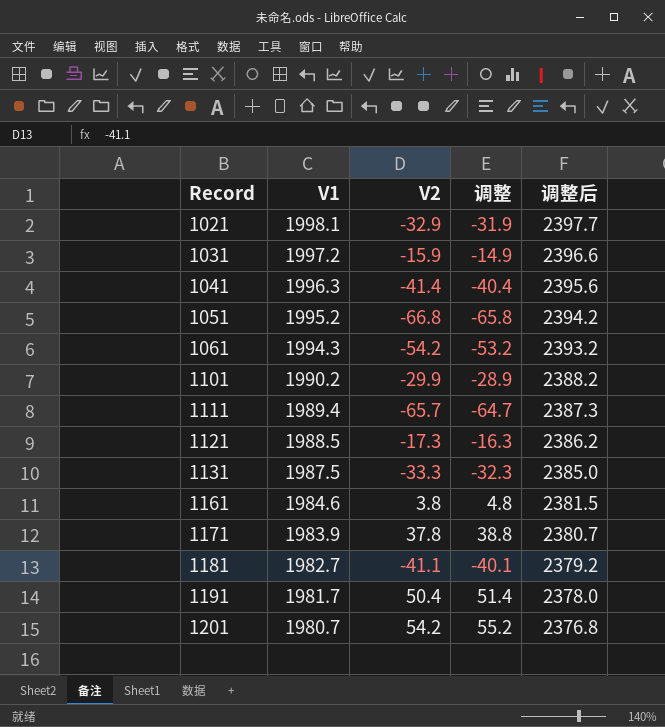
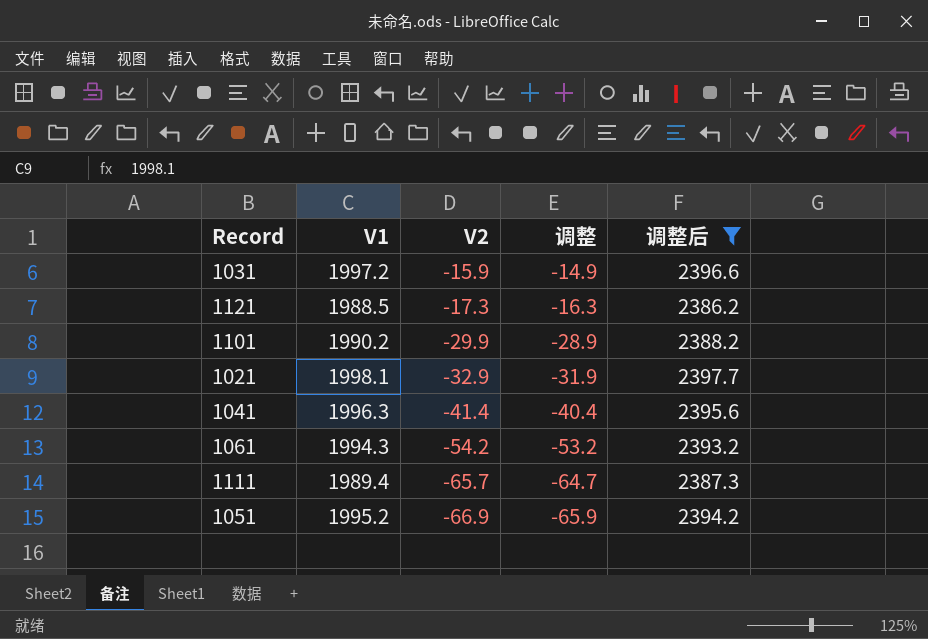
filter: none -> 调整后 >= 2386.2
row order: Record ascending -> V2 descending
1051 | V2: -66.8 -> -66.9
1051 | 调整: -65.8 -> -65.9

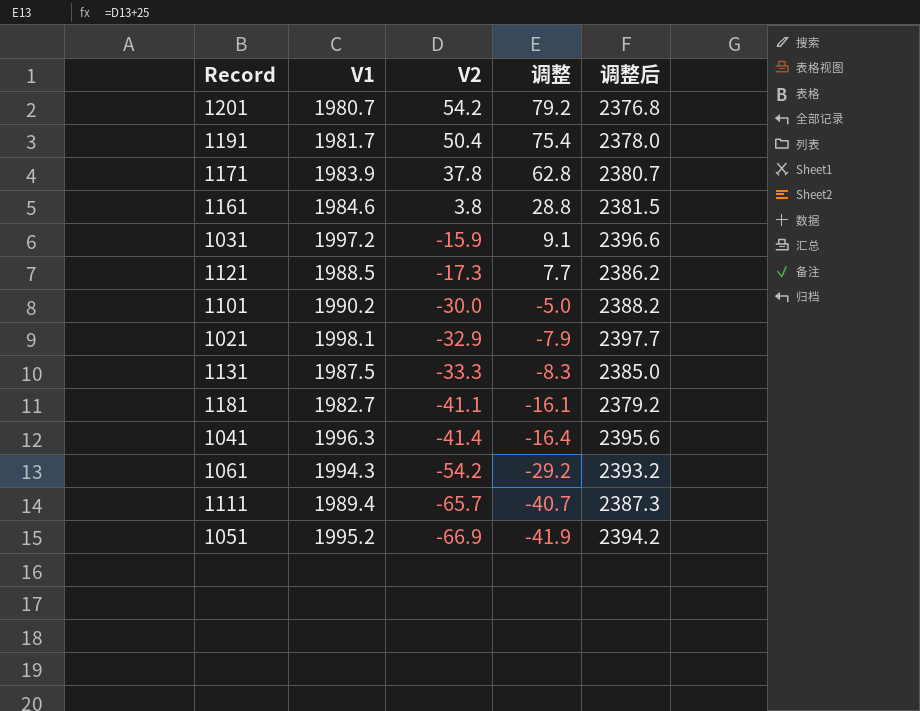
filter: 调整后 >= 2386.2 -> none
column 调整 | formula: [V2] + 1 -> [V2] + 25
1101 | V2: -29.9 -> -30.0

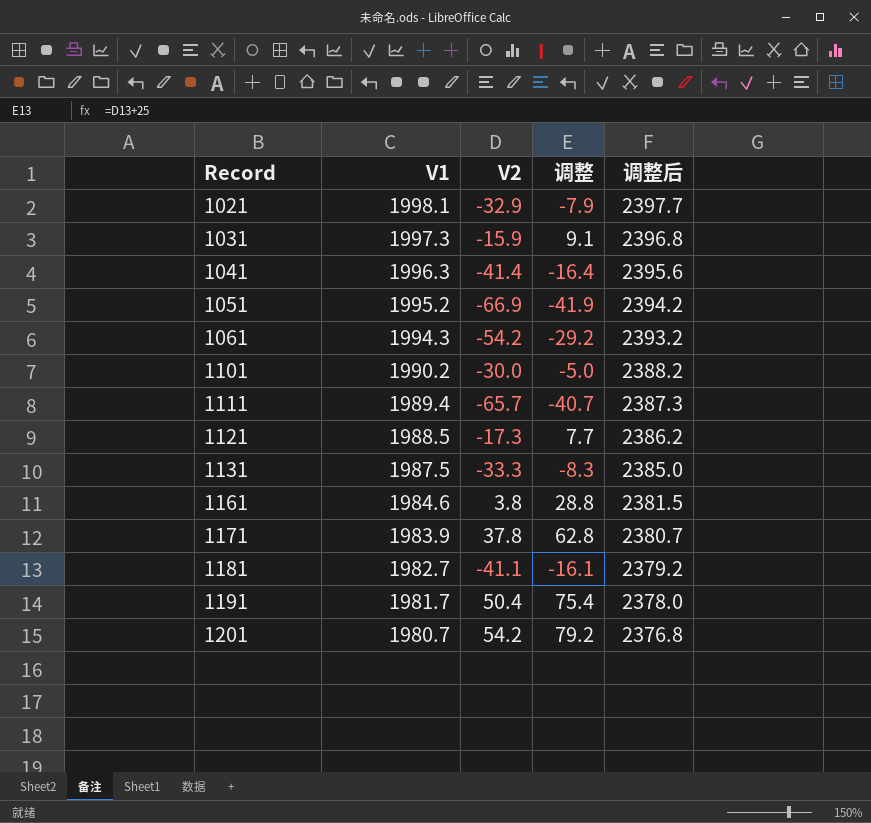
row order: V2 descending -> Record ascending
1031 | V1: 1997.2 -> 1997.3
1031 | 调整后: 2396.6 -> 2396.8

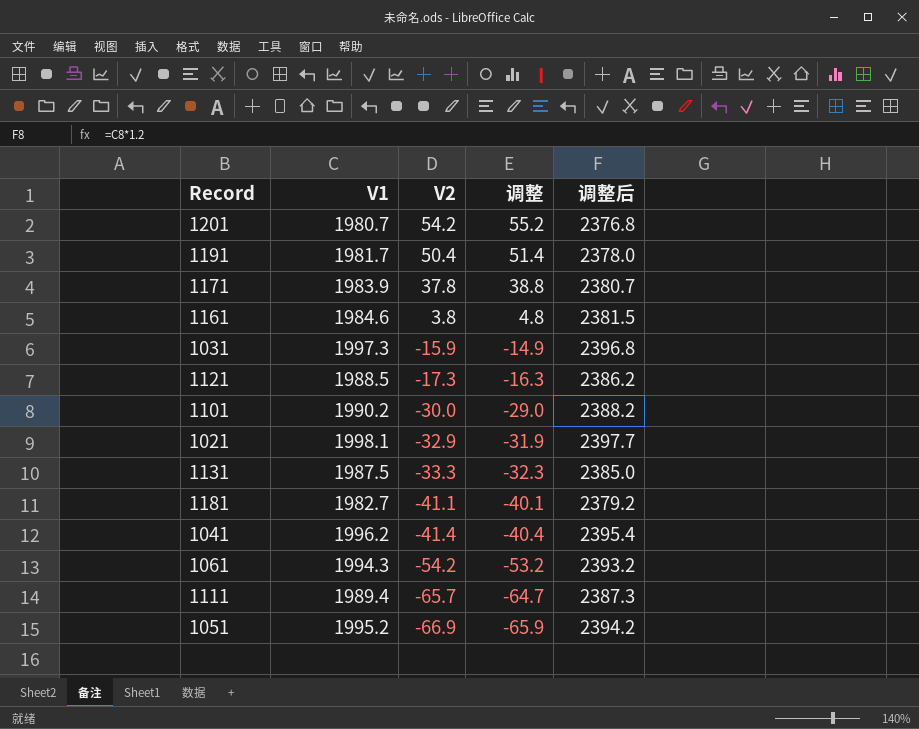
row order: Record ascending -> V2 descending
column 调整 | formula: [V2] + 25 -> [V2] + 1
1041 | V1: 1996.3 -> 1996.2
1041 | 调整后: 2395.6 -> 2395.4

